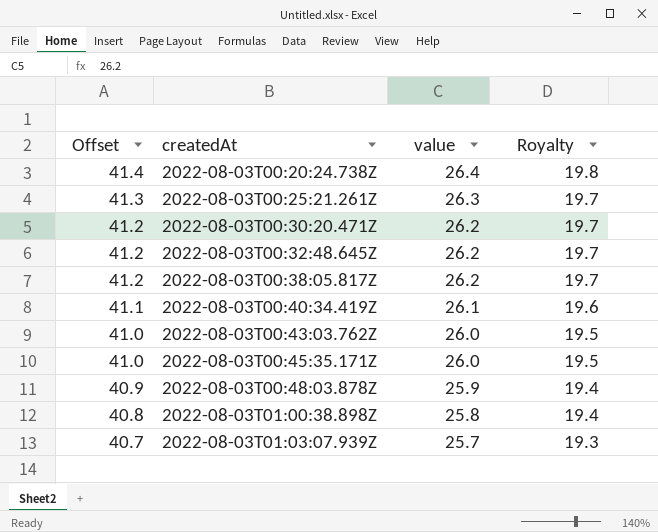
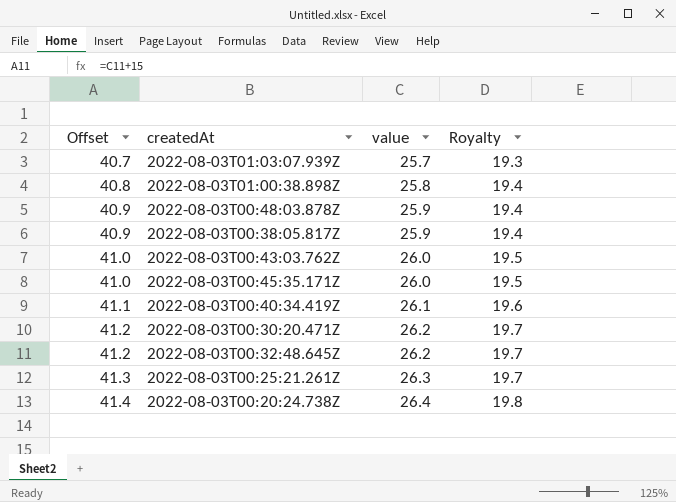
row order: Offset descending -> Offset ascending
2022-08-03T00:38:05.817Z | Offset: 41.2 -> 40.9
2022-08-03T00:38:05.817Z | value: 26.2 -> 25.9
2022-08-03T00:38:05.817Z | Royalty: 19.7 -> 19.4

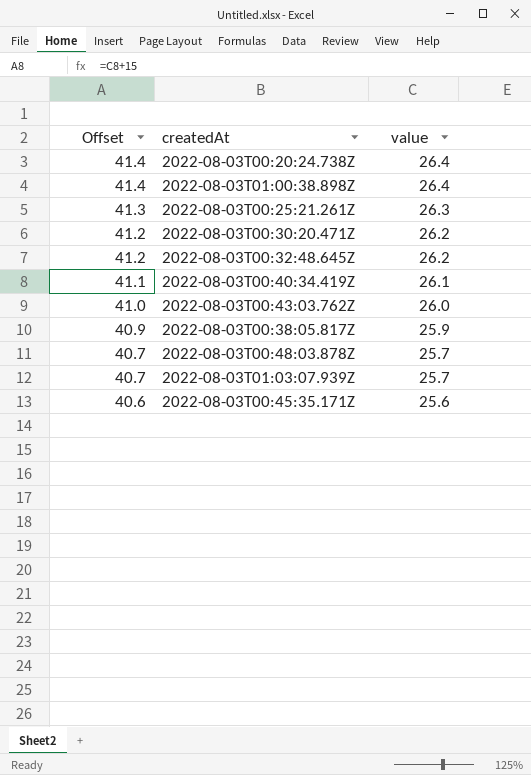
row order: Offset ascending -> Offset descending
column Royalty | formula: [value] * 0.75 -> none
2022-08-03T01:00:38.898Z | Offset: 40.8 -> 41.4
2022-08-03T01:00:38.898Z | value: 25.8 -> 26.4
2022-08-03T00:48:03.878Z | Offset: 40.9 -> 40.7
2022-08-03T00:48:03.878Z | value: 25.9 -> 25.7
2022-08-03T00:45:35.171Z | Offset: 41.0 -> 40.6
2022-08-03T00:45:35.171Z | value: 26.0 -> 25.6

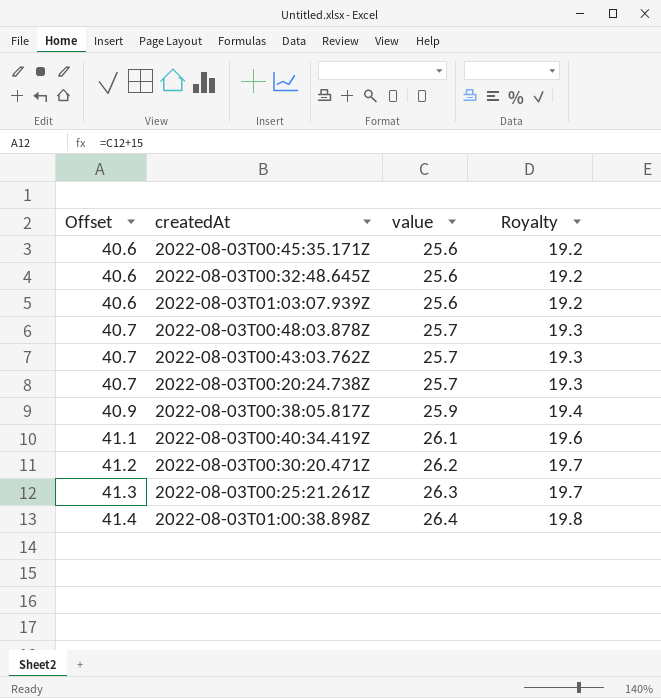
row order: Offset descending -> Offset ascending
column Royalty | formula: none -> [value] * 0.75
2022-08-03T00:32:48.645Z | Offset: 41.2 -> 40.6
2022-08-03T00:32:48.645Z | value: 26.2 -> 25.6
2022-08-03T01:03:07.939Z | Offset: 40.7 -> 40.6
2022-08-03T01:03:07.939Z | value: 25.7 -> 25.6
2022-08-03T00:43:03.762Z | Offset: 41.0 -> 40.7
2022-08-03T00:43:03.762Z | value: 26.0 -> 25.7
2022-08-03T00:20:24.738Z | Offset: 41.4 -> 40.7
2022-08-03T00:20:24.738Z | value: 26.4 -> 25.7

